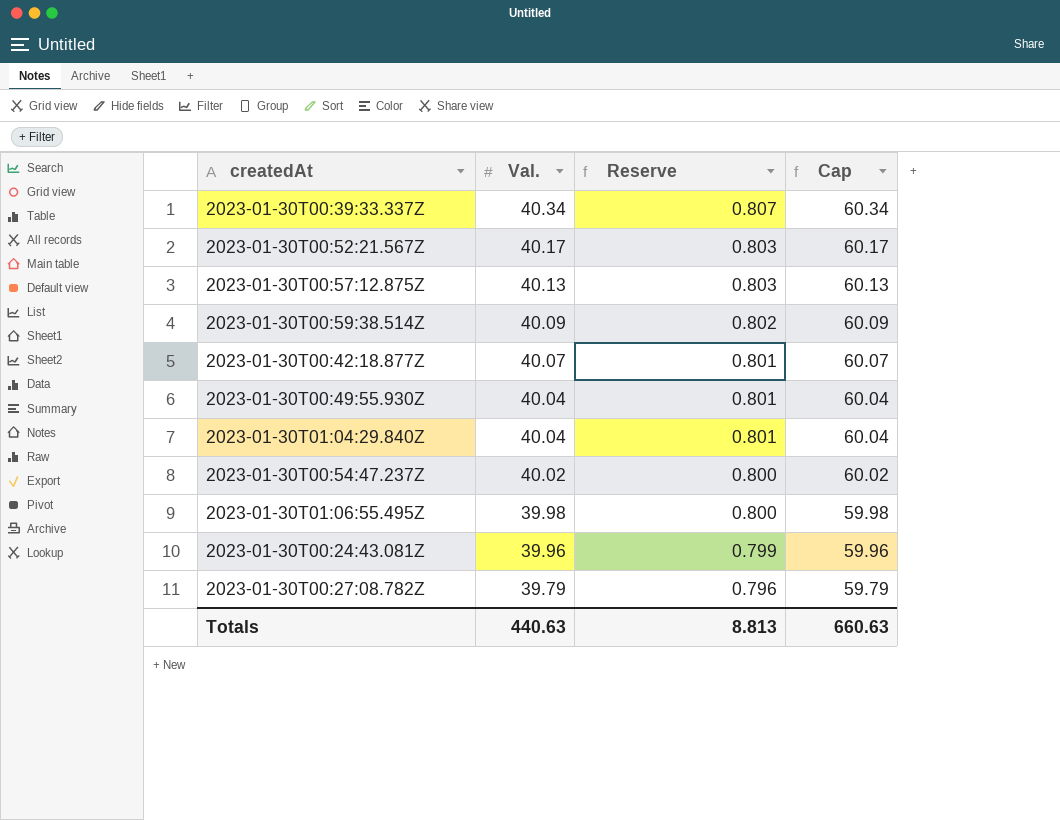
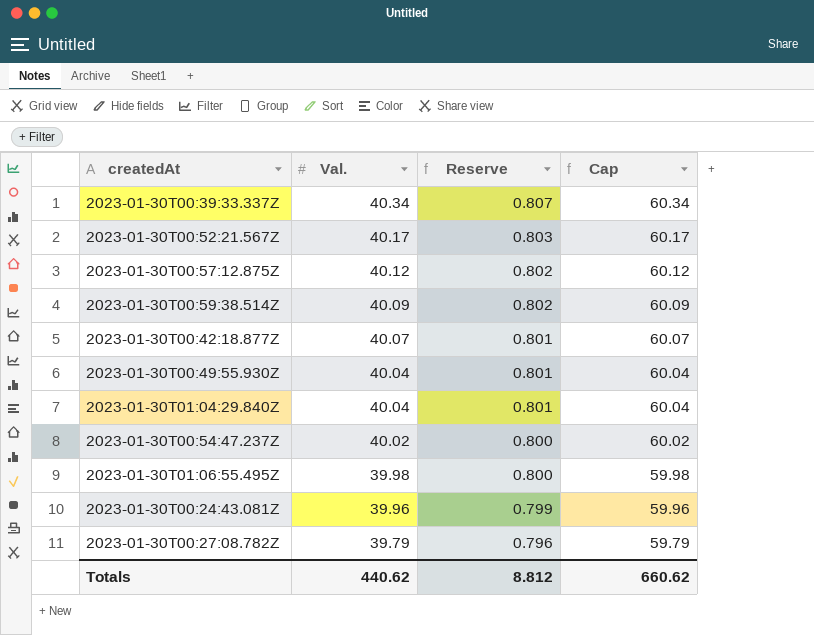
2023-01-30T00:57:12.875Z | Val.: 40.13 -> 40.12
2023-01-30T00:57:12.875Z | Reserve: 0.803 -> 0.802
2023-01-30T00:57:12.875Z | Cap: 60.13 -> 60.12
Totals | Val.: 440.63 -> 440.62
Totals | Reserve: 8.813 -> 8.812
Totals | Cap: 660.63 -> 660.62

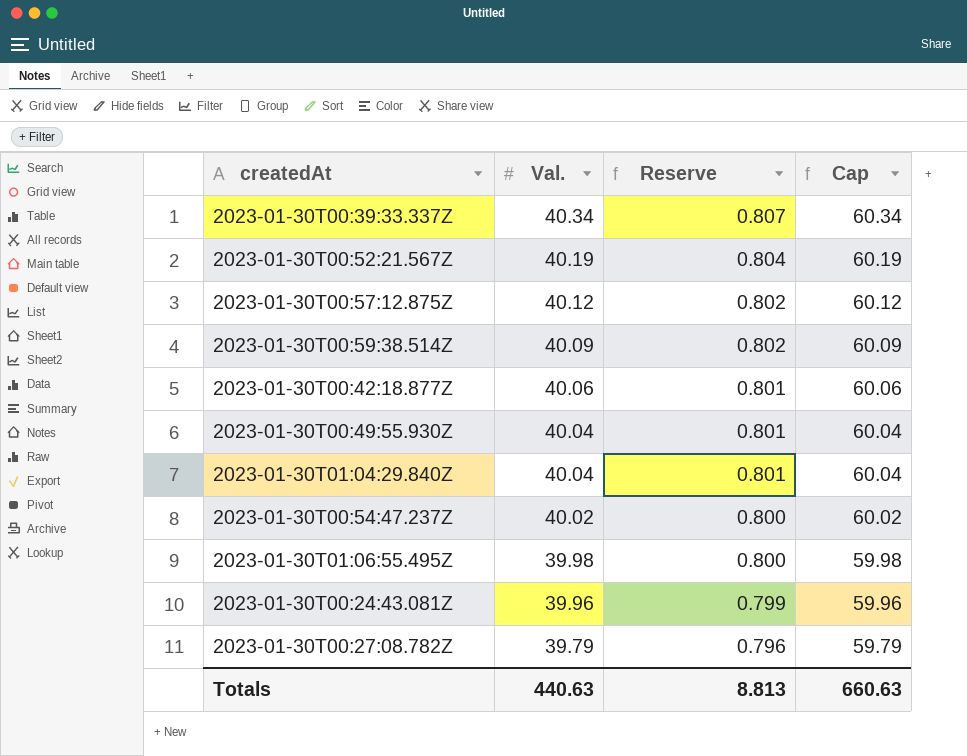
2023-01-30T00:52:21.567Z | Val.: 40.17 -> 40.19
2023-01-30T00:52:21.567Z | Reserve: 0.803 -> 0.804
2023-01-30T00:52:21.567Z | Cap: 60.17 -> 60.19
2023-01-30T00:42:18.877Z | Val.: 40.07 -> 40.06
2023-01-30T00:42:18.877Z | Cap: 60.07 -> 60.06
Totals | Val.: 440.62 -> 440.63
Totals | Reserve: 8.812 -> 8.813
Totals | Cap: 660.62 -> 660.63

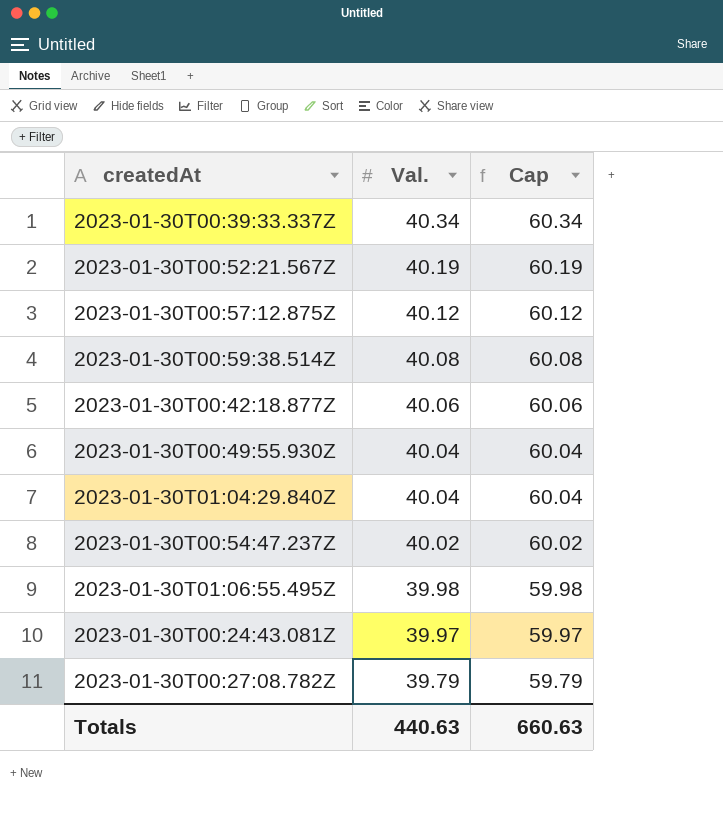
column Reserve | formula: [Val.] * 0.02 -> none
2023-01-30T00:59:38.514Z | Val.: 40.09 -> 40.08
2023-01-30T00:59:38.514Z | Cap: 60.09 -> 60.08
2023-01-30T00:24:43.081Z | Val.: 39.96 -> 39.97
2023-01-30T00:24:43.081Z | Cap: 59.96 -> 59.97

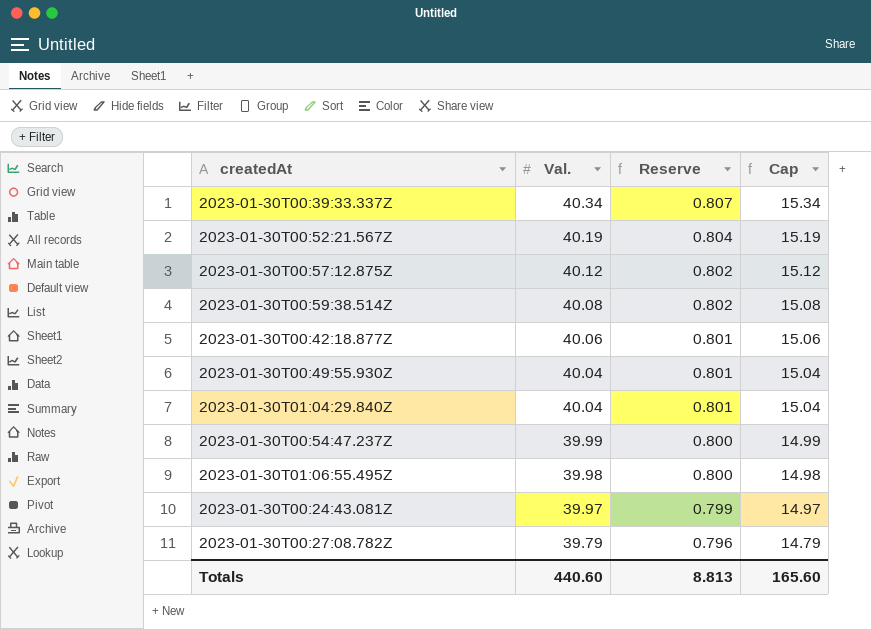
column Reserve | formula: none -> [Val.] * 0.02
column Cap | formula: [Val.] + 20 -> [Val.] - 25
2023-01-30T00:54:47.237Z | Val.: 40.02 -> 39.99
Totals | Val.: 440.63 -> 440.60
Totals | Cap: 660.63 -> 165.60

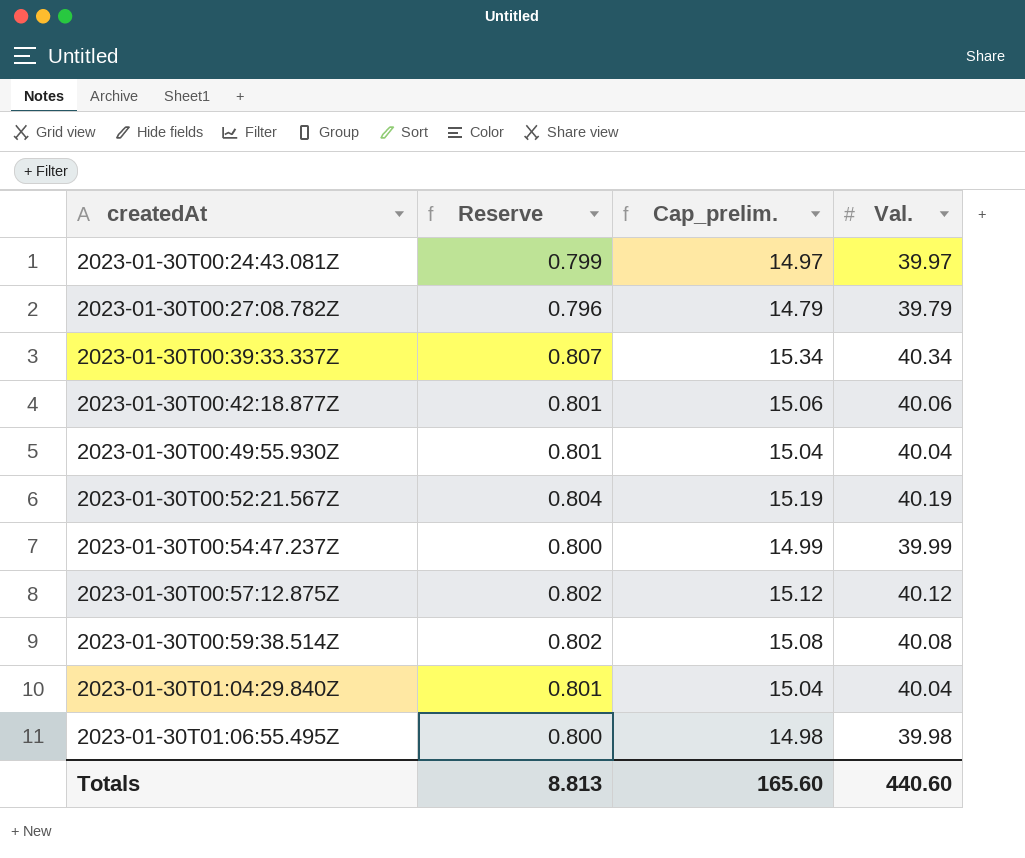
row order: Val. descending -> createdAt ascending
column name: Cap -> Cap_prelim.
column Val. | position: 2 -> 4

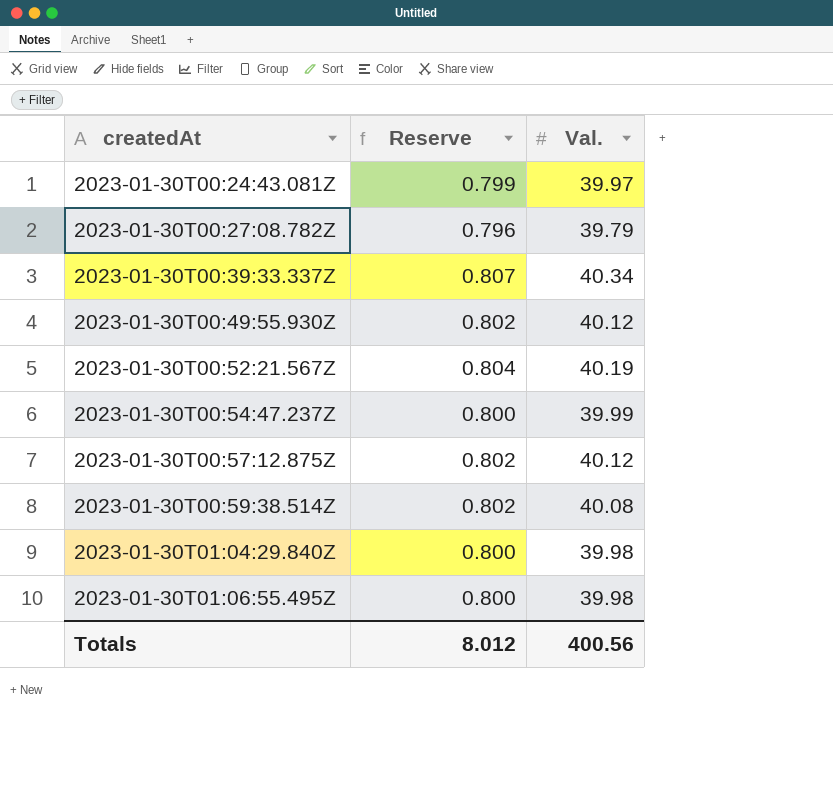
column Cap_prelim. | formula: [Val.] - 25 -> none
row 2023-01-30T00:42:18.877Z: 0.801 | 15.06 | 40.06 -> none
2023-01-30T00:49:55.930Z | Reserve: 0.801 -> 0.802
2023-01-30T00:49:55.930Z | Val.: 40.04 -> 40.12
2023-01-30T01:04:29.840Z | Reserve: 0.801 -> 0.800
2023-01-30T01:04:29.840Z | Val.: 40.04 -> 39.98
Totals | Reserve: 8.813 -> 8.012
Totals | Val.: 440.60 -> 400.56

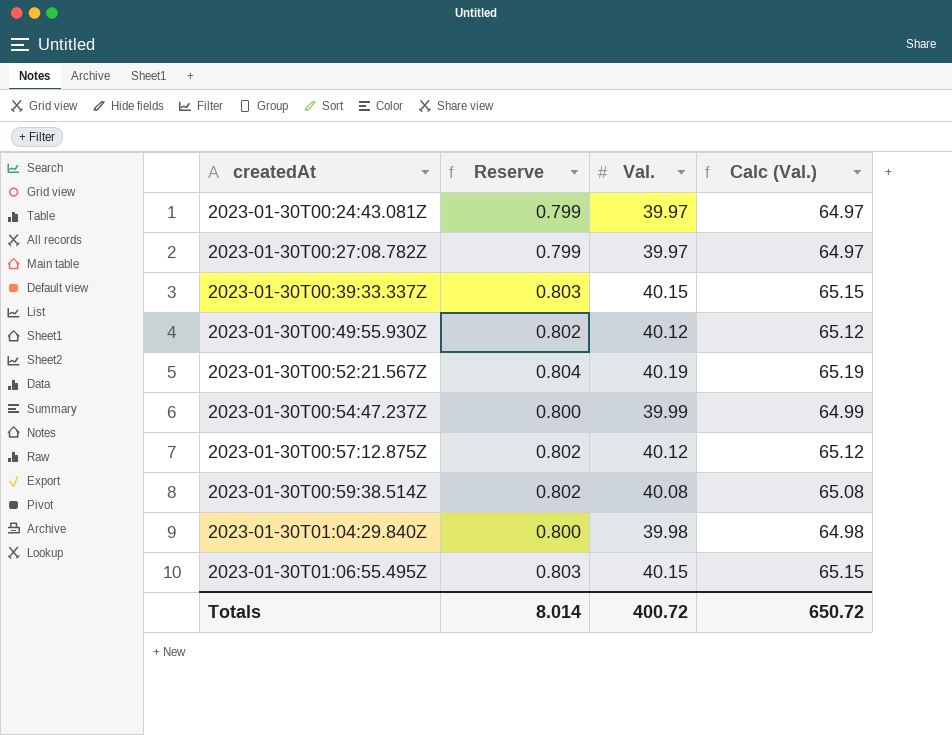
column Calc (Val.) | formula: none -> [Val.] + 25
2023-01-30T00:27:08.782Z | Reserve: 0.796 -> 0.799
2023-01-30T00:27:08.782Z | Val.: 39.79 -> 39.97
2023-01-30T00:39:33.337Z | Reserve: 0.807 -> 0.803
2023-01-30T00:39:33.337Z | Val.: 40.34 -> 40.15
2023-01-30T01:06:55.495Z | Reserve: 0.800 -> 0.803
2023-01-30T01:06:55.495Z | Val.: 39.98 -> 40.15
Totals | Reserve: 8.012 -> 8.014
Totals | Val.: 400.56 -> 400.72

